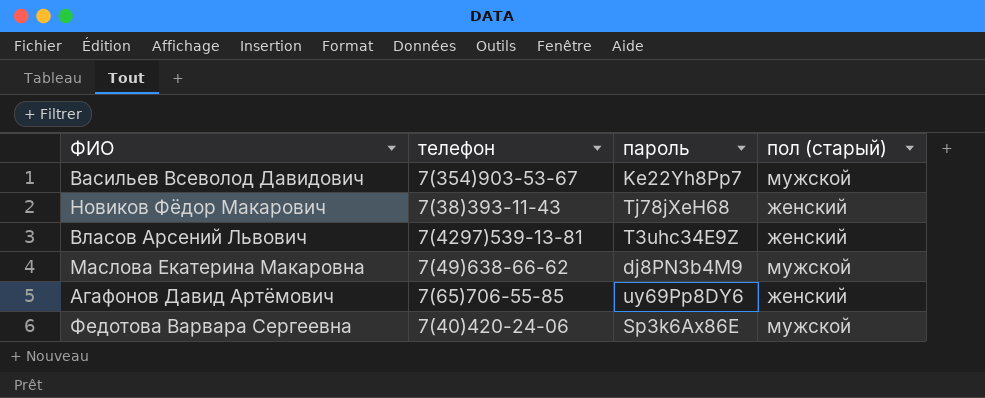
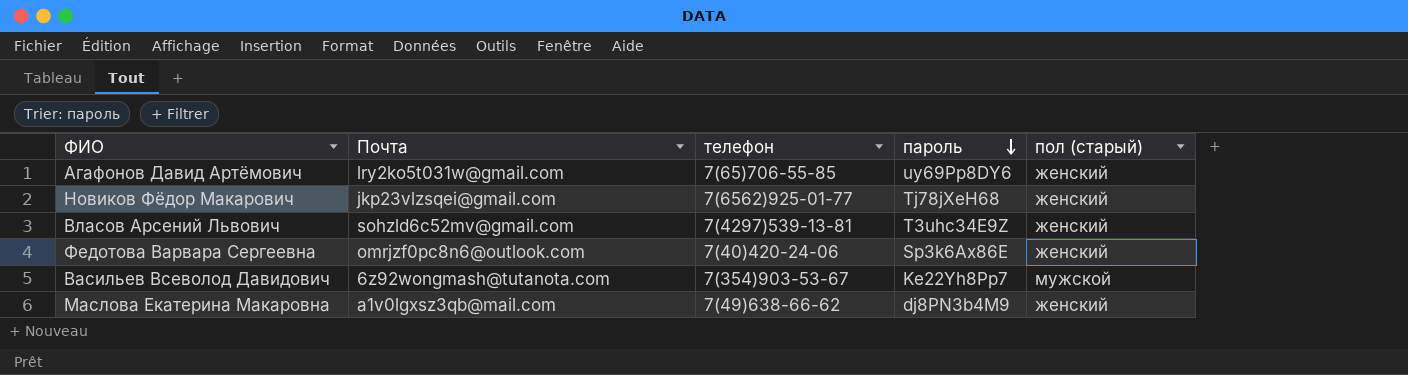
row order: none -> пароль descending
column Почта | position: none -> 2
Новиков Фёдор Макарович | телефон: 7(38)393-11-43 -> 7(6562)925-01-77
Федотова Варвара Сергеевна | пол (старый): мужской -> женский
Маслова Екатерина Макаровна | пол (старый): мужской -> женский

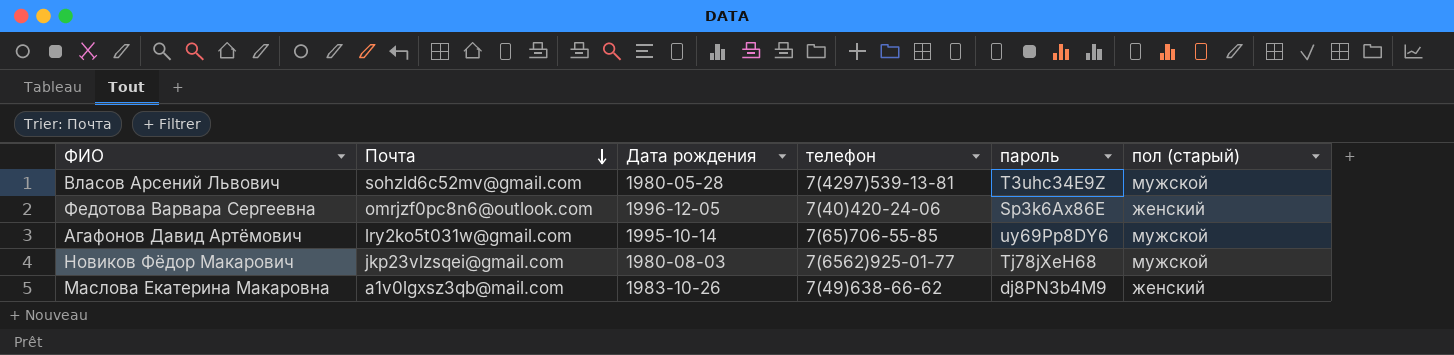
row order: пароль descending -> Почта descending
column Дата рождения | position: none -> 3
row Васильев Всеволод Давидович: 6z92wongmash@tutanota.com | 7(354)903-53-67 | Ke22Yh8Pp7 | мужской -> none
Власов Арсений Львович | пол (старый): женский -> мужской
Агафонов Давид Артёмович | пол (старый): женский -> мужской
Новиков Фёдор Макарович | пол (старый): женский -> мужской

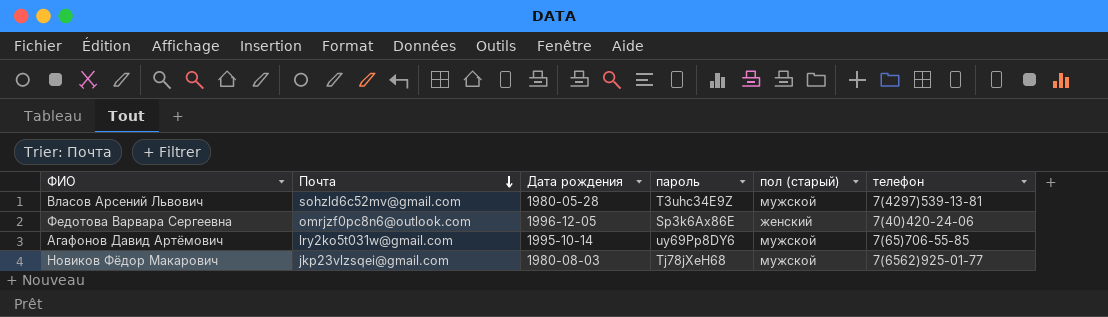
column телефон | position: 4 -> 6
row Маслова Екатерина Макаровна: a1v0lgxsz3qb@mail.com | 1983-10-26 | 7(49)638-66-62 | dj8PN3b4M9 | женский -> none

